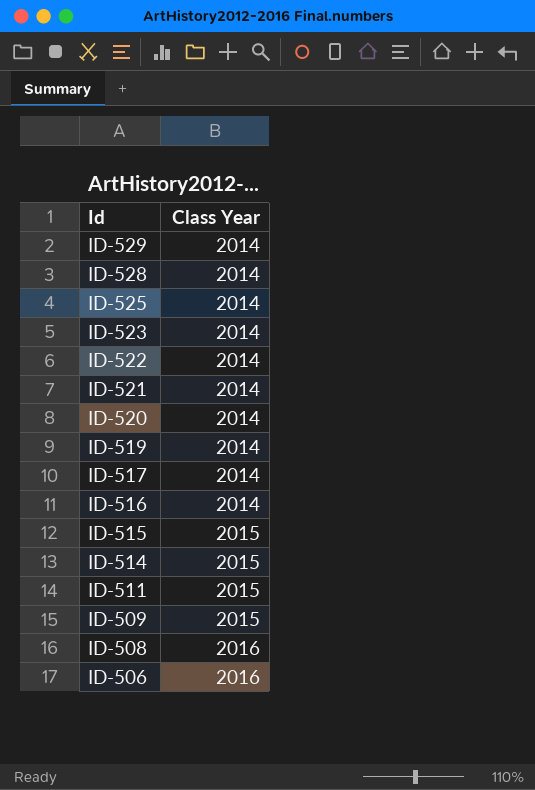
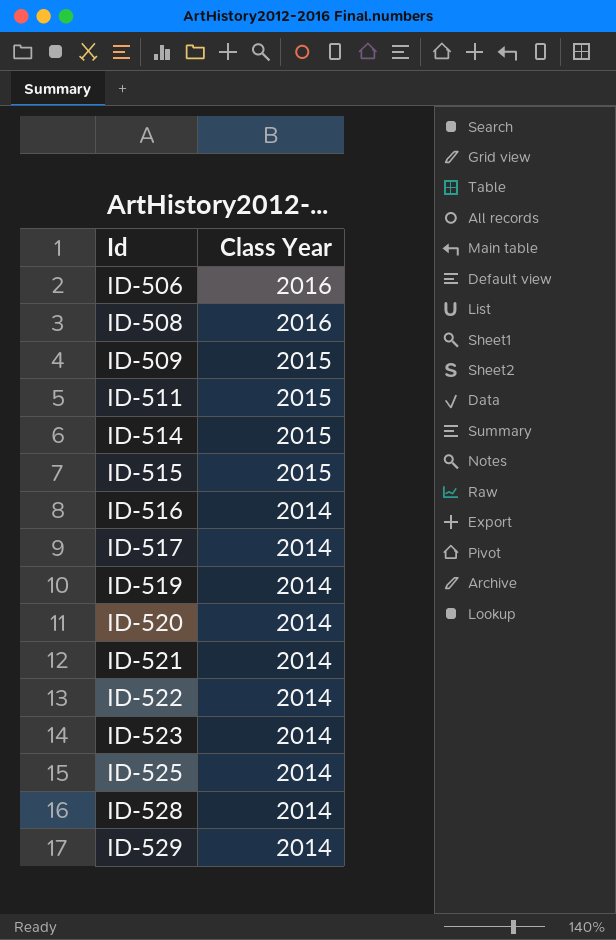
row order: Id descending -> Id ascending

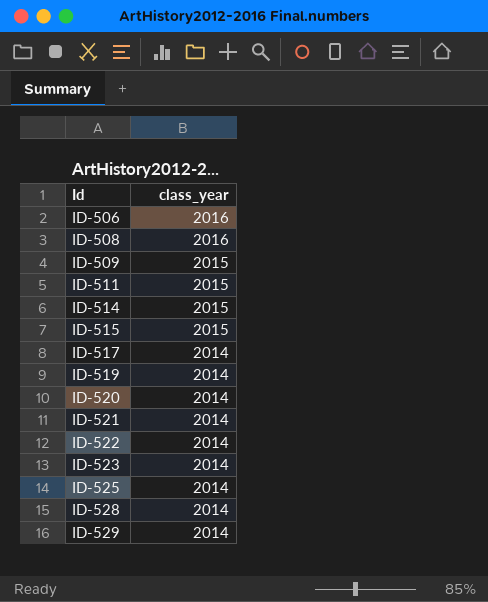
column name: Class Year -> class_year
row ID-516: 2014 -> none

